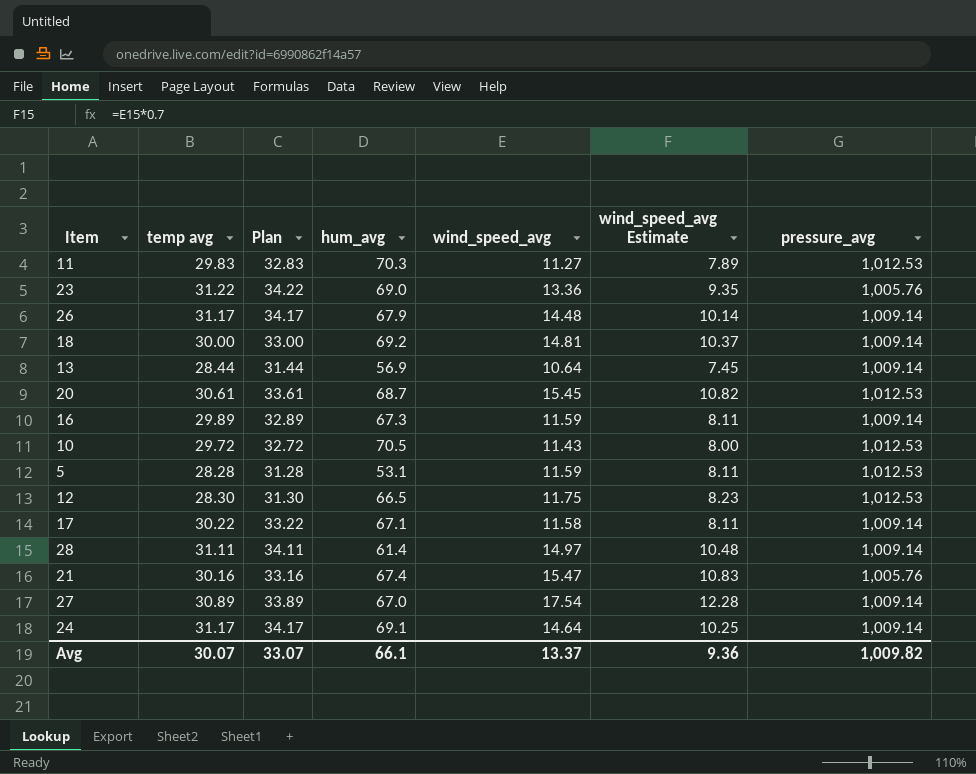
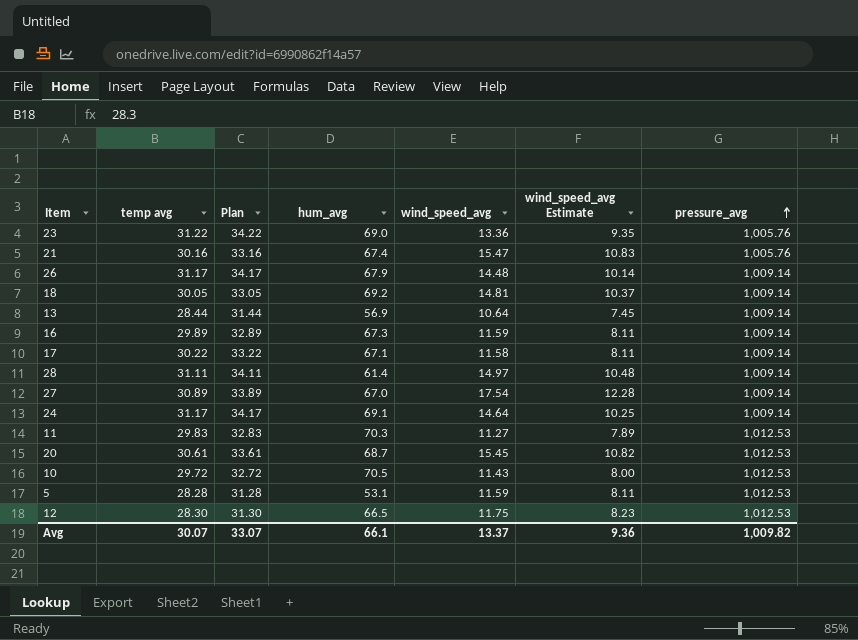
row order: none -> pressure_avg ascending
18 | temp avg: 30.00 -> 30.05
18 | Plan: 33.00 -> 33.05

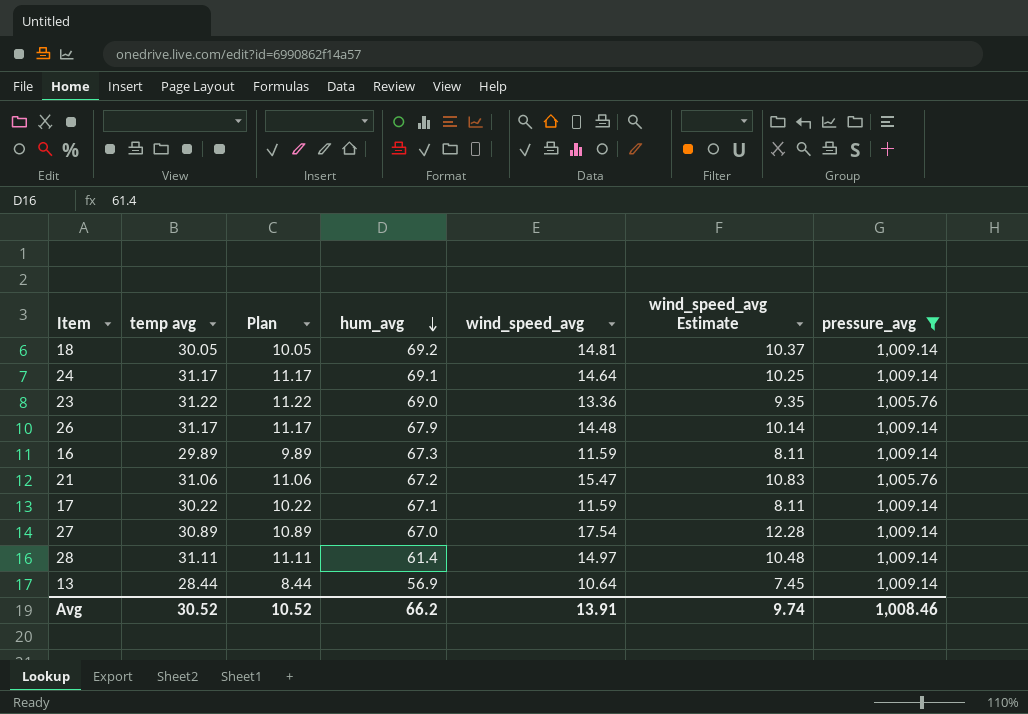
filter: none -> pressure_avg != 1,012.53
row order: pressure_avg ascending -> hum_avg descending
column Plan | formula: [temp avg] + 3 -> [temp avg] - 20
21 | temp avg: 30.16 -> 31.06
21 | hum_avg: 67.4 -> 67.2
17 | wind_speed_avg: 11.58 -> 11.59
Avg | temp avg: 30.07 -> 30.52
Avg | Plan: 33.07 -> 10.52
Avg | hum_avg: 66.1 -> 66.2
Avg | wind_speed_avg: 13.37 -> 13.91
Avg | wind_speed_avg Estimate: 9.36 -> 9.74
Avg | pressure_avg: 1,009.82 -> 1,008.46

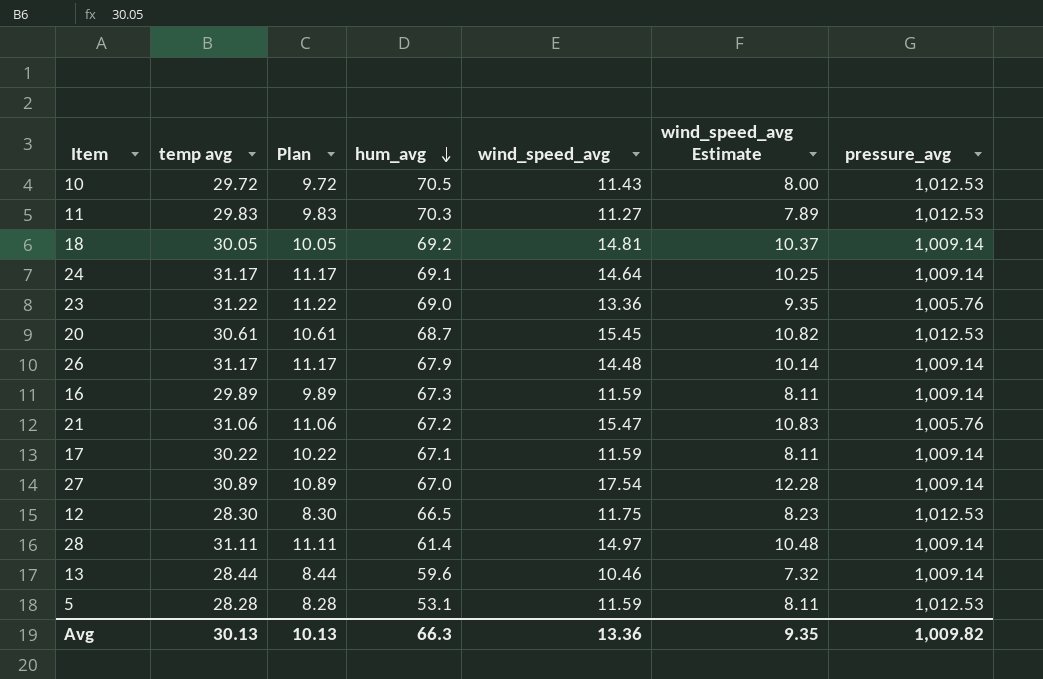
filter: pressure_avg != 1,012.53 -> none
13 | hum_avg: 56.9 -> 59.6
13 | wind_speed_avg: 10.64 -> 10.46
13 | wind_speed_avg Estimate: 7.45 -> 7.32
Avg | temp avg: 30.52 -> 30.13
Avg | Plan: 10.52 -> 10.13
Avg | hum_avg: 66.2 -> 66.3
Avg | wind_speed_avg: 13.91 -> 13.36
Avg | wind_speed_avg Estimate: 9.74 -> 9.35
Avg | pressure_avg: 1,008.46 -> 1,009.82

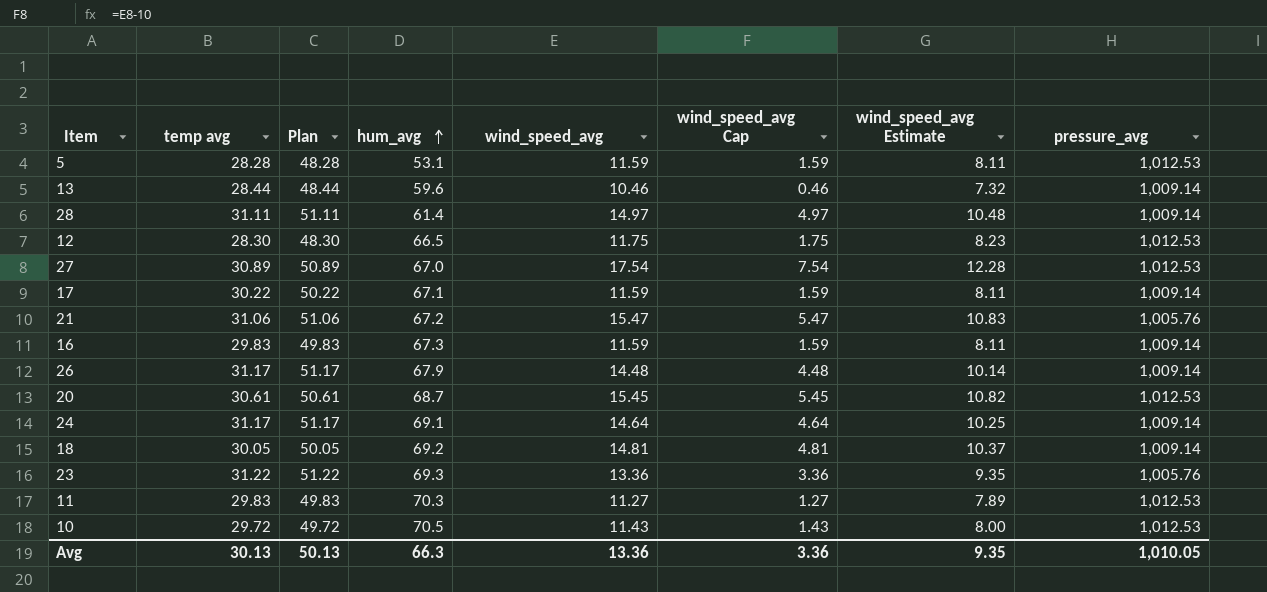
row order: hum_avg descending -> hum_avg ascending
column Plan | formula: [temp avg] - 20 -> [temp avg] + 20
column wind_speed_avg Cap | formula: none -> [wind_speed_avg] - 10
27 | pressure_avg: 1,009.14 -> 1,012.53
16 | temp avg: 29.89 -> 29.83
23 | hum_avg: 69.0 -> 69.3
Avg | Plan: 10.13 -> 50.13
Avg | pressure_avg: 1,009.82 -> 1,010.05

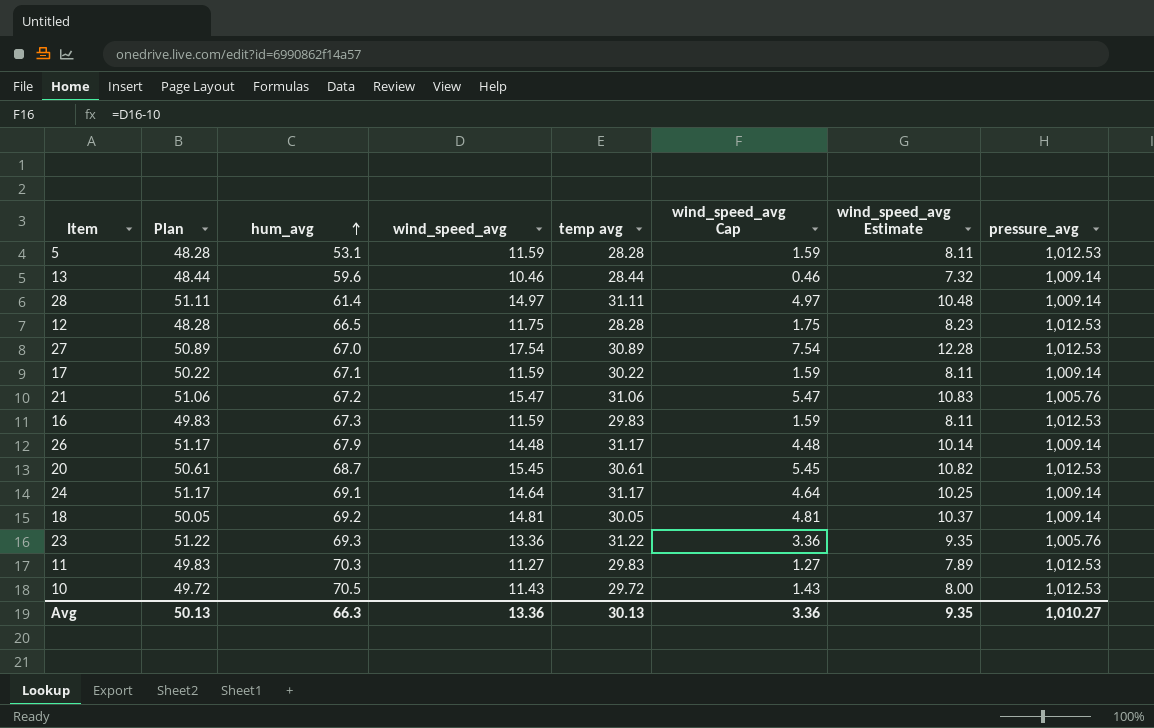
column temp avg | position: 2 -> 5
12 | Plan: 48.30 -> 48.28
12 | temp avg: 28.30 -> 28.28
16 | pressure_avg: 1,009.14 -> 1,012.53
Avg | pressure_avg: 1,010.05 -> 1,010.27

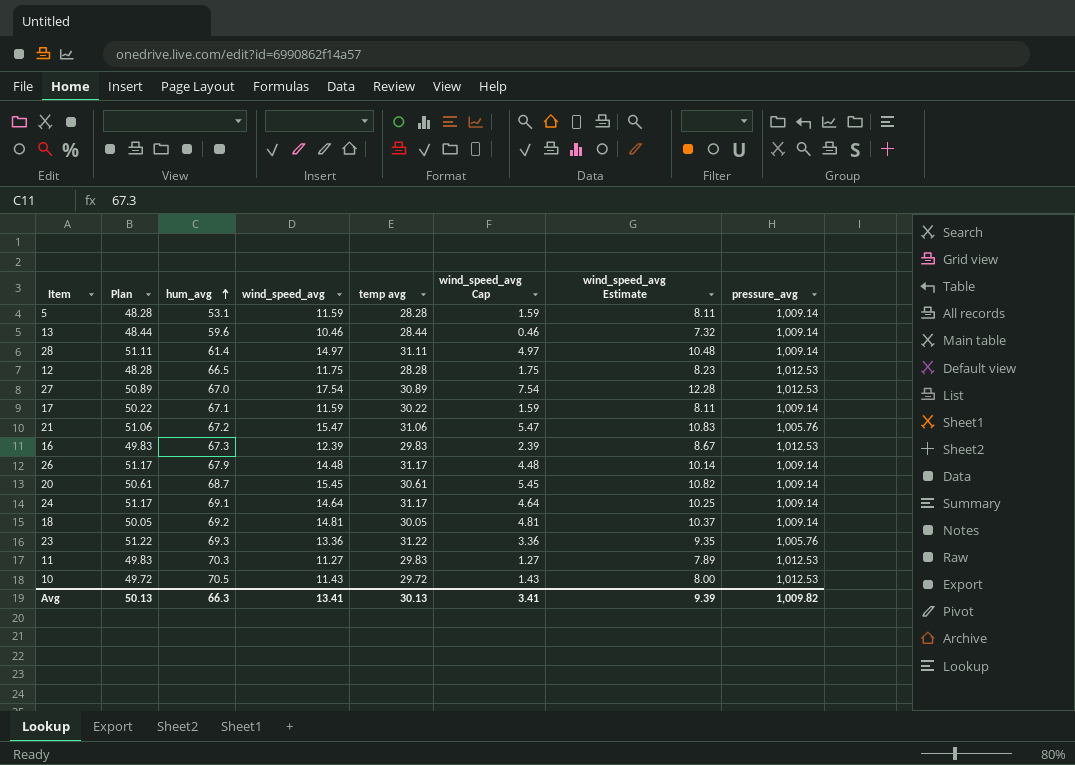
5 | pressure_avg: 1,012.53 -> 1,009.14
16 | wind_speed_avg: 11.59 -> 12.39
16 | wind_speed_avg Cap: 1.59 -> 2.39
16 | wind_speed_avg Estimate: 8.11 -> 8.67
20 | pressure_avg: 1,012.53 -> 1,009.14
Avg | wind_speed_avg: 13.36 -> 13.41
Avg | wind_speed_avg Cap: 3.36 -> 3.41
Avg | wind_speed_avg Estimate: 9.35 -> 9.39
Avg | pressure_avg: 1,010.27 -> 1,009.82

